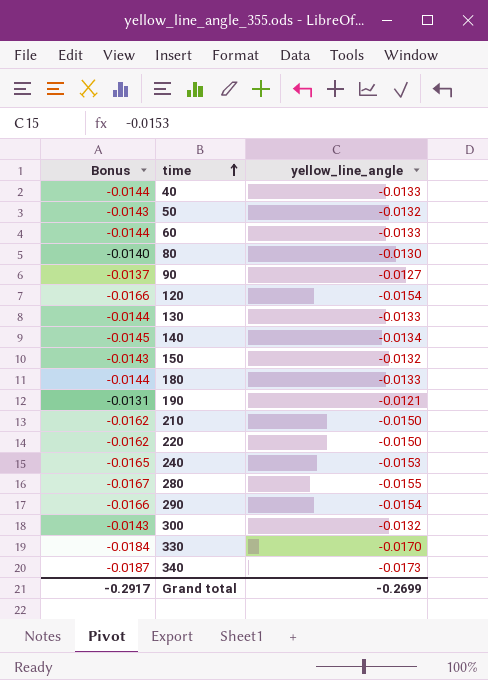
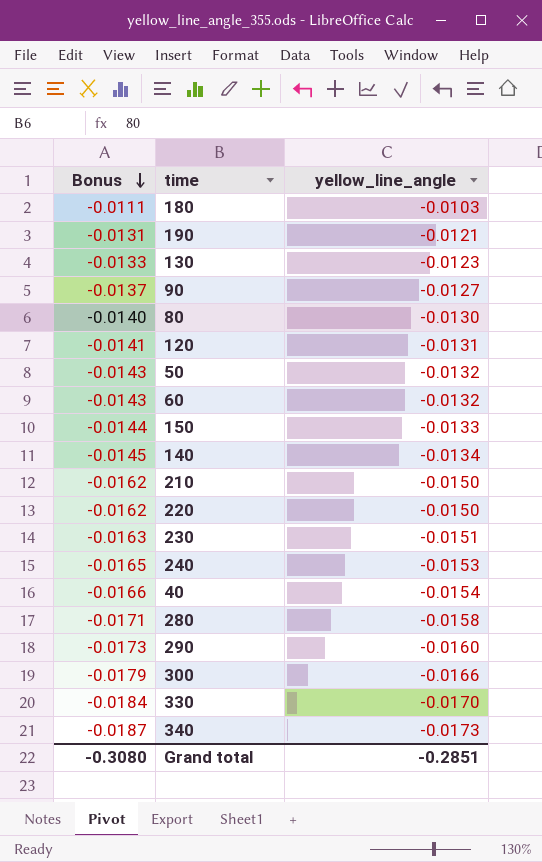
row order: time ascending -> Bonus descending
180 | Bonus: -0.0144 -> -0.0111
180 | yellow_line_angle: -0.0133 -> -0.0103
130 | Bonus: -0.0144 -> -0.0133
130 | yellow_line_angle: -0.0133 -> -0.0123
120 | Bonus: -0.0166 -> -0.0141
120 | yellow_line_angle: -0.0154 -> -0.0131
60 | Bonus: -0.0144 -> -0.0143
60 | yellow_line_angle: -0.0133 -> -0.0132
150 | Bonus: -0.0143 -> -0.0144
150 | yellow_line_angle: -0.0132 -> -0.0133
row 230: none -> -0.0163 | -0.0151
40 | Bonus: -0.0144 -> -0.0166
40 | yellow_line_angle: -0.0133 -> -0.0154
280 | Bonus: -0.0167 -> -0.0171
280 | yellow_line_angle: -0.0155 -> -0.0158
290 | Bonus: -0.0166 -> -0.0173
290 | yellow_line_angle: -0.0154 -> -0.0160
300 | Bonus: -0.0143 -> -0.0179
300 | yellow_line_angle: -0.0132 -> -0.0166
Grand total | Bonus: -0.2917 -> -0.3080
Grand total | yellow_line_angle: -0.2699 -> -0.2851

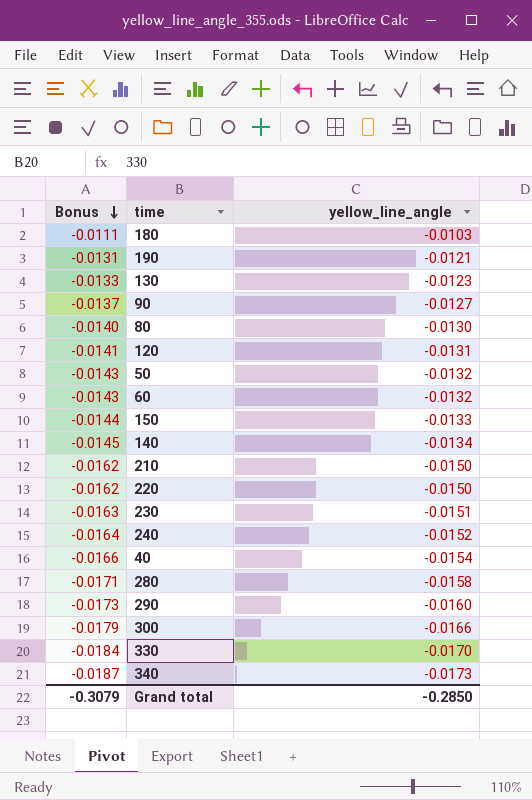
240 | Bonus: -0.0165 -> -0.0164
240 | yellow_line_angle: -0.0153 -> -0.0152
Grand total | Bonus: -0.3080 -> -0.3079
Grand total | yellow_line_angle: -0.2851 -> -0.2850

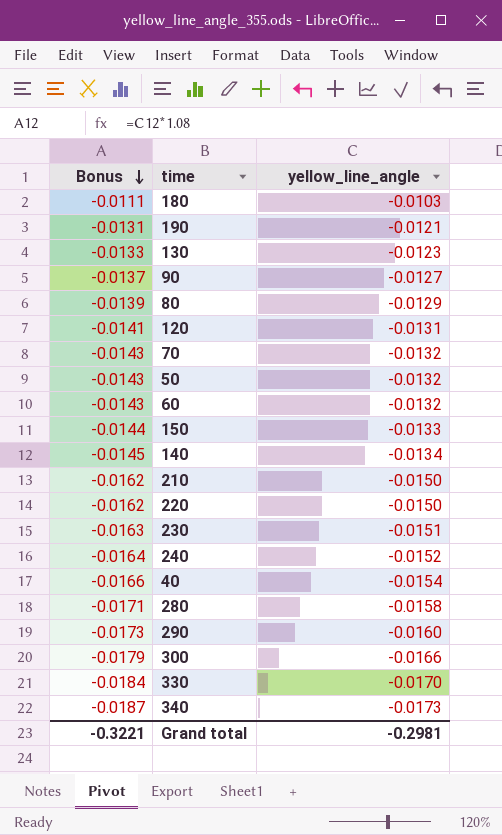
80 | Bonus: -0.0140 -> -0.0139
80 | yellow_line_angle: -0.0130 -> -0.0129
row 70: none -> -0.0143 | -0.0132
Grand total | Bonus: -0.3079 -> -0.3221
Grand total | yellow_line_angle: -0.2850 -> -0.2981

